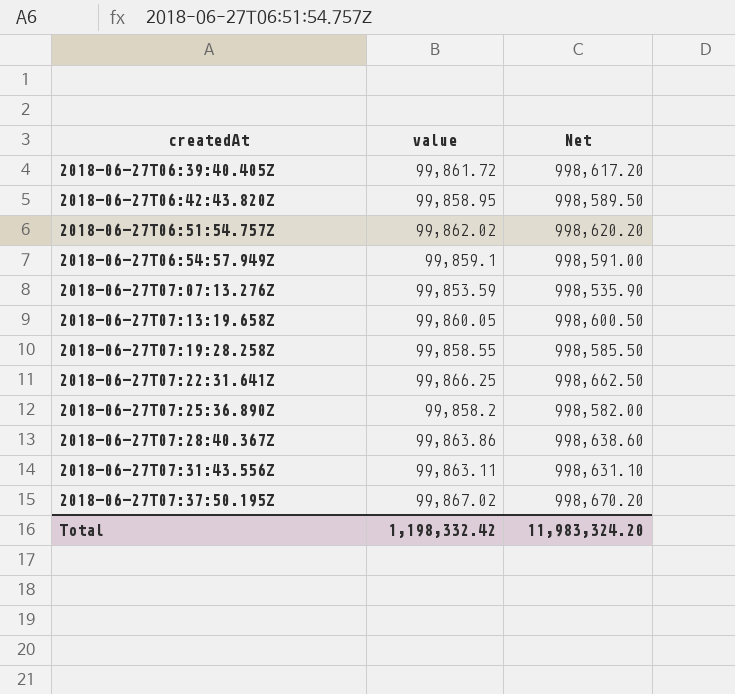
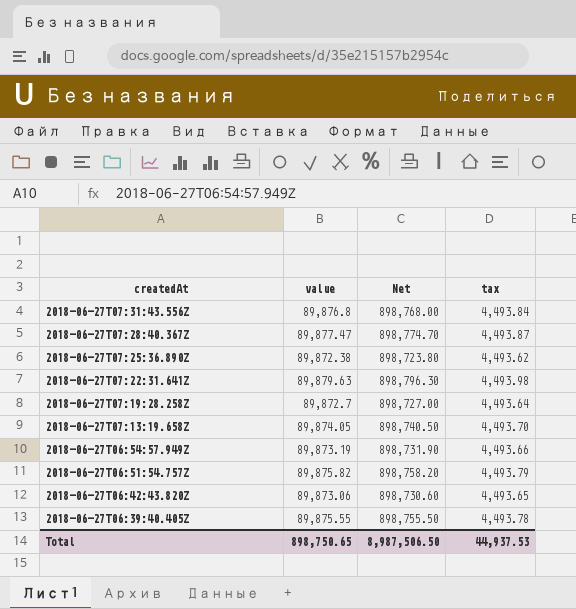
row order: createdAt ascending -> createdAt descending
column tax | formula: none -> [value] * 0.05
row 2018-06-27T07:07:13.276Z: 99,853.59 | 998,535.90 -> none
row 2018-06-27T07:37:50.195Z: 99,867.02 | 998,670.20 -> none
2018-06-27T07:31:43.556Z | value: 99,863.11 -> 89,876.8
2018-06-27T07:31:43.556Z | Net: 998,631.10 -> 898,768.00
2018-06-27T07:28:40.367Z | value: 99,863.86 -> 89,877.47
2018-06-27T07:28:40.367Z | Net: 998,638.60 -> 898,774.70
2018-06-27T07:25:36.890Z | value: 99,858.2 -> 89,872.38
2018-06-27T07:25:36.890Z | Net: 998,582.00 -> 898,723.80
2018-06-27T07:22:31.641Z | value: 99,866.25 -> 89,879.63
2018-06-27T07:22:31.641Z | Net: 998,662.50 -> 898,796.30
2018-06-27T07:19:28.258Z | value: 99,858.55 -> 89,872.7
2018-06-27T07:19:28.258Z | Net: 998,585.50 -> 898,727.00
2018-06-27T07:13:19.658Z | value: 99,860.05 -> 89,874.05
2018-06-27T07:13:19.658Z | Net: 998,600.50 -> 898,740.50
2018-06-27T06:54:57.949Z | value: 99,859.1 -> 89,873.19
2018-06-27T06:54:57.949Z | Net: 998,591.00 -> 898,731.90
2018-06-27T06:51:54.757Z | value: 99,862.02 -> 89,875.82
2018-06-27T06:51:54.757Z | Net: 998,620.20 -> 898,758.20
2018-06-27T06:42:43.820Z | value: 99,858.95 -> 89,873.06
2018-06-27T06:42:43.820Z | Net: 998,589.50 -> 898,730.60
2018-06-27T06:39:40.405Z | value: 99,861.72 -> 89,875.55
2018-06-27T06:39:40.405Z | Net: 998,617.20 -> 898,755.50
Total | value: 1,198,332.42 -> 898,750.65
Total | Net: 11,983,324.20 -> 8,987,506.50

